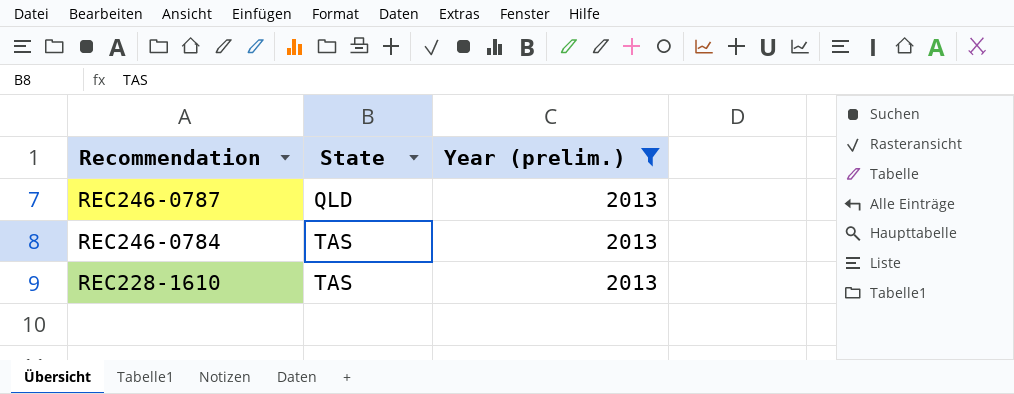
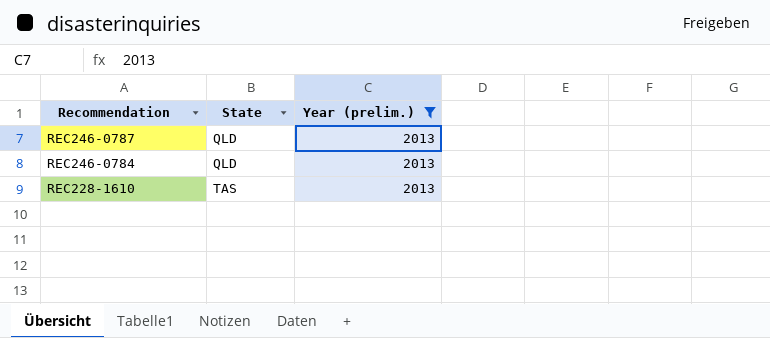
REC246-0784 | State: TAS -> QLD

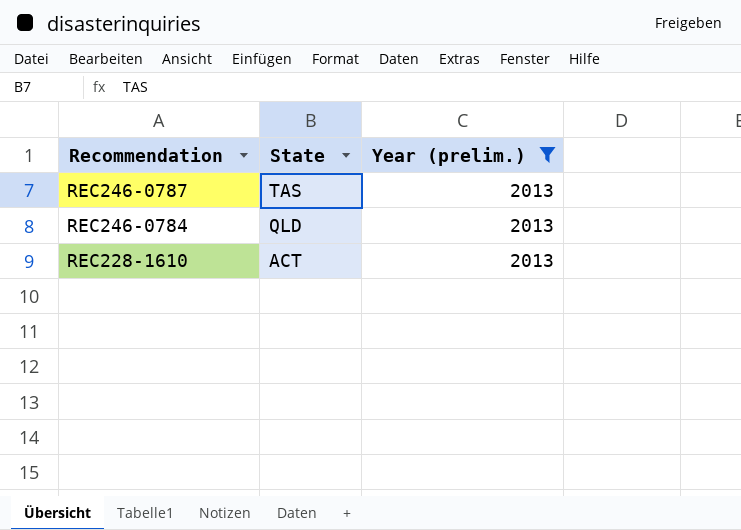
REC246-0787 | State: QLD -> TAS
REC228-1610 | State: TAS -> ACT

